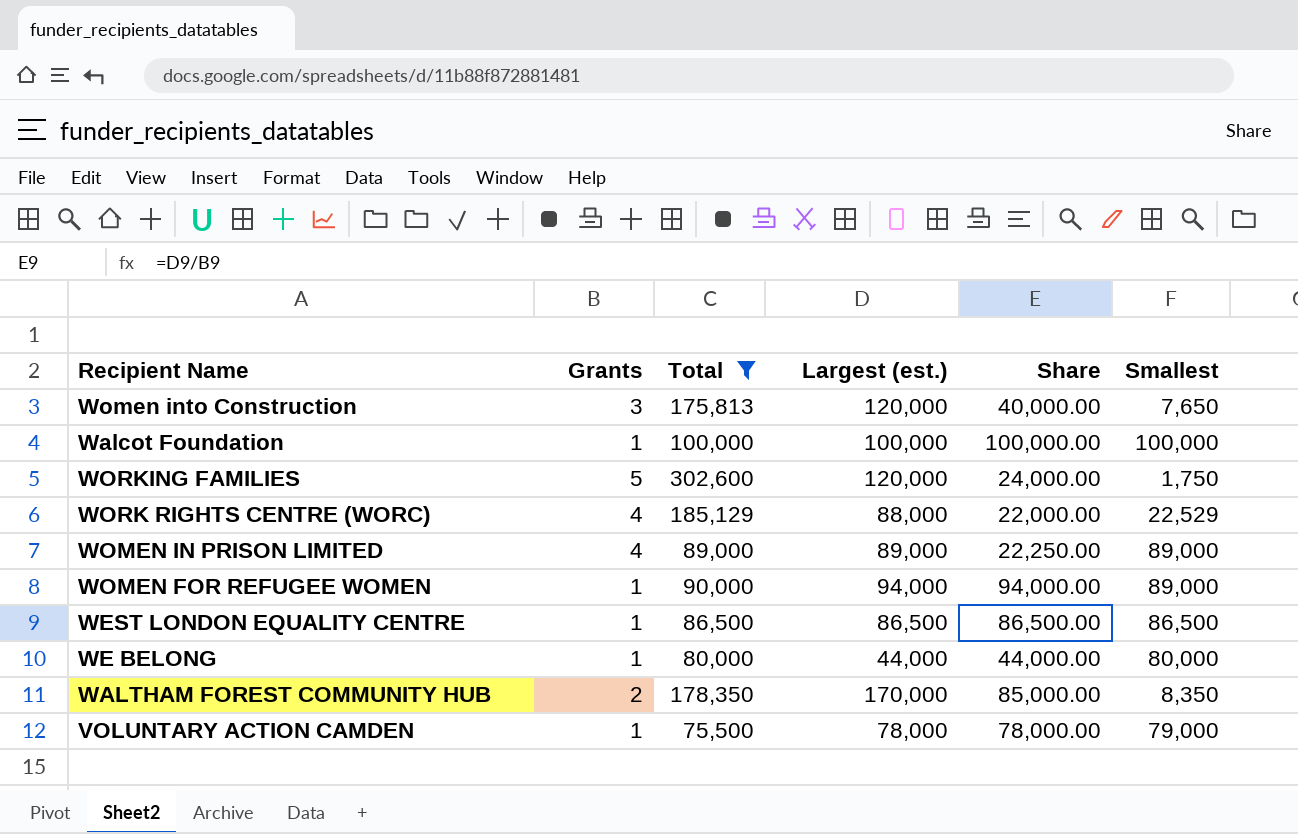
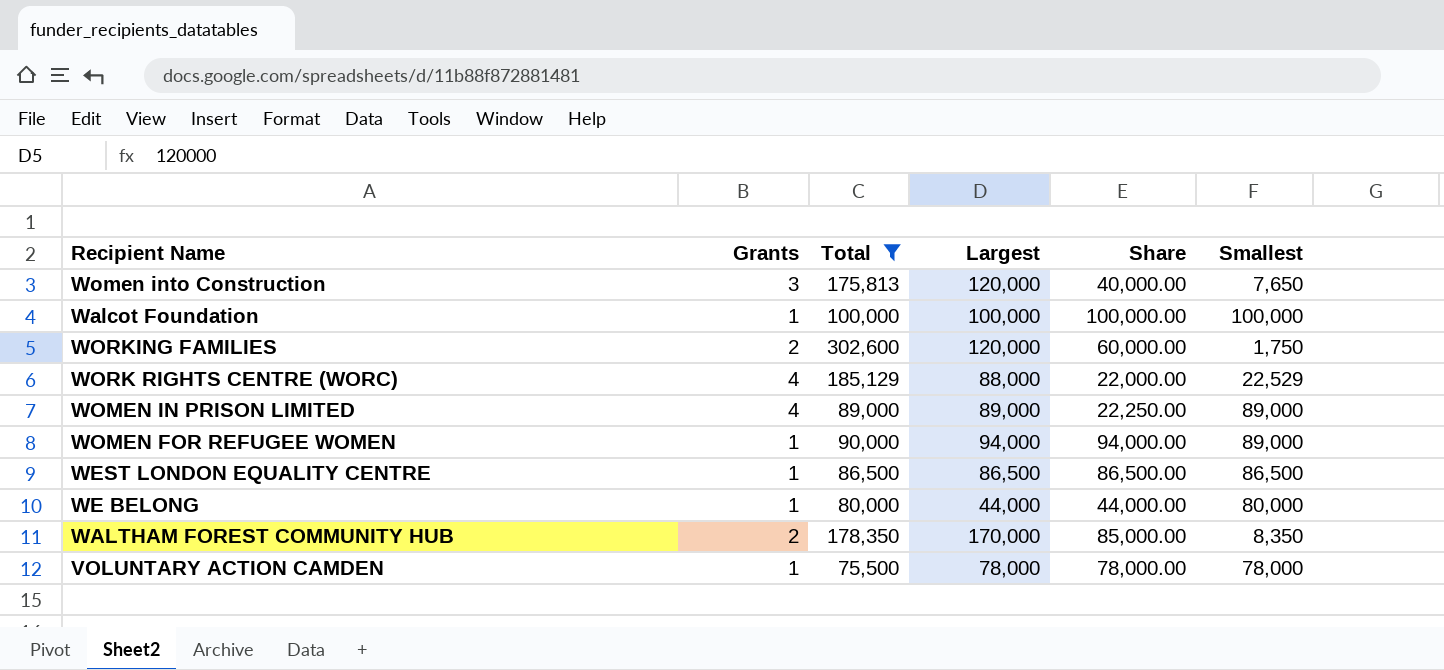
column name: Largest (est.) -> Largest
WORKING FAMILIES | Grants: 5 -> 2
WORKING FAMILIES | Share: 24,000.00 -> 60,000.00
VOLUNTARY ACTION CAMDEN | Smallest: 79,000 -> 78,000

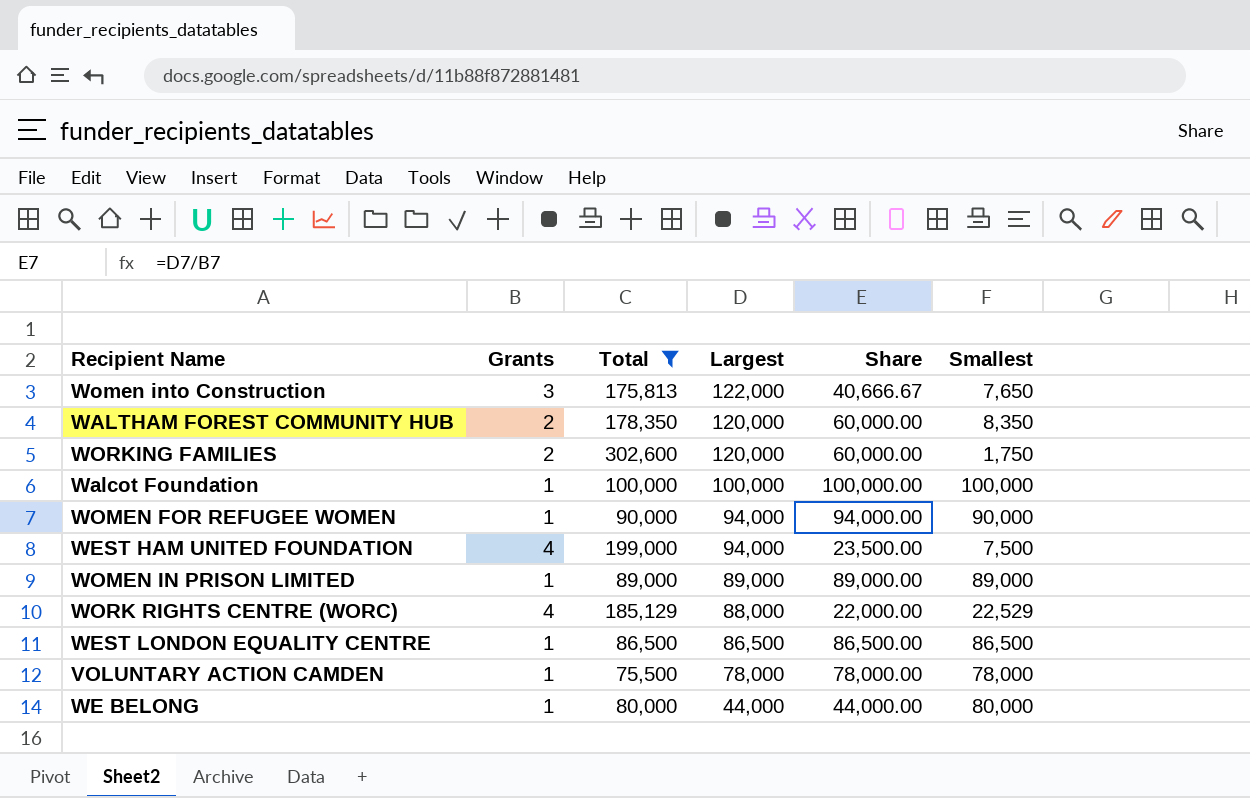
row order: none -> Largest descending
Women into Construction | Largest: 120,000 -> 122,000
Women into Construction | Share: 40,000.00 -> 40,666.67
WALTHAM FOREST COMMUNITY HUB | Largest: 170,000 -> 120,000
WALTHAM FOREST COMMUNITY HUB | Share: 85,000.00 -> 60,000.00
WOMEN FOR REFUGEE WOMEN | Smallest: 89,000 -> 90,000
row WEST HAM UNITED FOUNDATION: none -> 4 | 199,000 | 94,000 | 23,500.00 | 7,500
WOMEN IN PRISON LIMITED | Grants: 4 -> 1
WOMEN IN PRISON LIMITED | Share: 22,250.00 -> 89,000.00

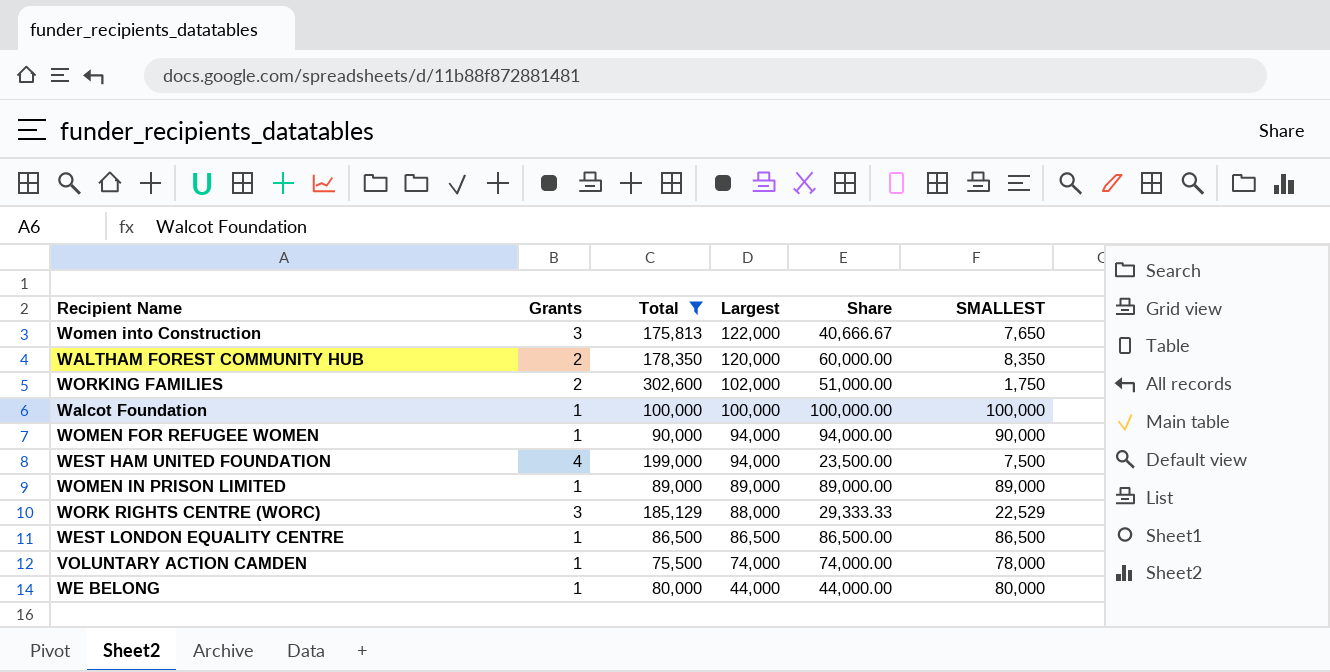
column name: Smallest -> SMALLEST
WORKING FAMILIES | Largest: 120,000 -> 102,000
WORKING FAMILIES | Share: 60,000.00 -> 51,000.00
WORK RIGHTS CENTRE (WORC) | Grants: 4 -> 3
WORK RIGHTS CENTRE (WORC) | Share: 22,000.00 -> 29,333.33
VOLUNTARY ACTION CAMDEN | Largest: 78,000 -> 74,000
VOLUNTARY ACTION CAMDEN | Share: 78,000.00 -> 74,000.00

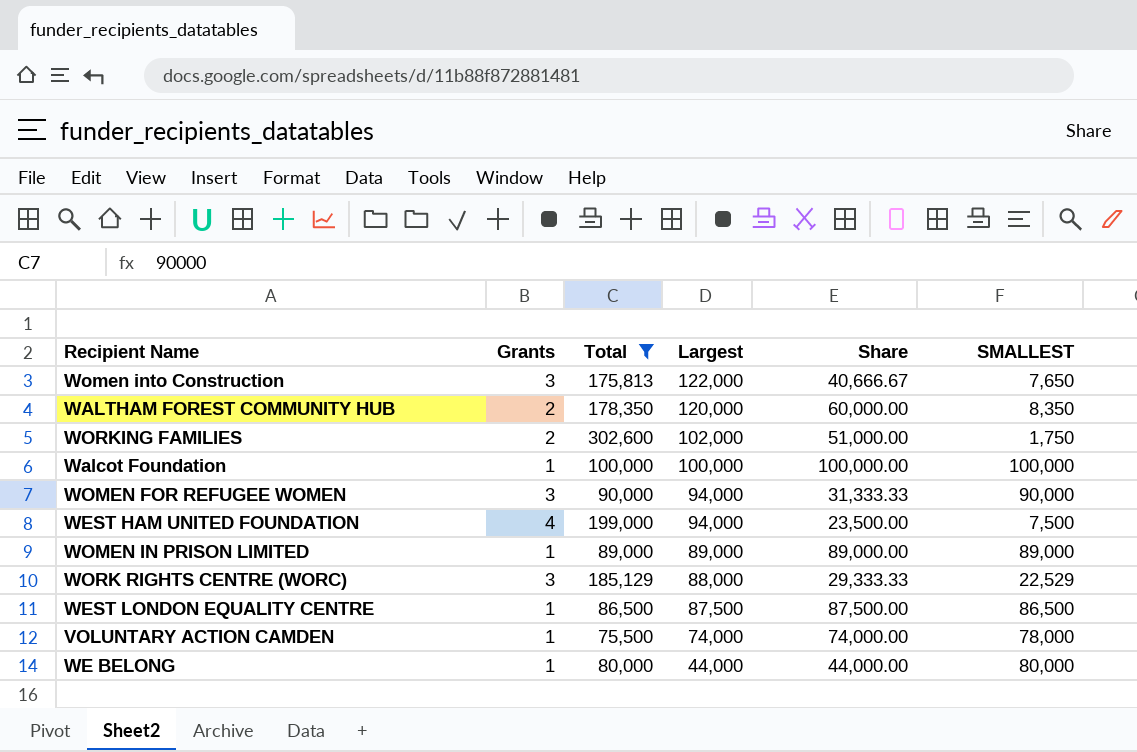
WOMEN FOR REFUGEE WOMEN | Grants: 1 -> 3
WOMEN FOR REFUGEE WOMEN | Share: 94,000.00 -> 31,333.33
WEST LONDON EQUALITY CENTRE | Largest: 86,500 -> 87,500
WEST LONDON EQUALITY CENTRE | Share: 86,500.00 -> 87,500.00

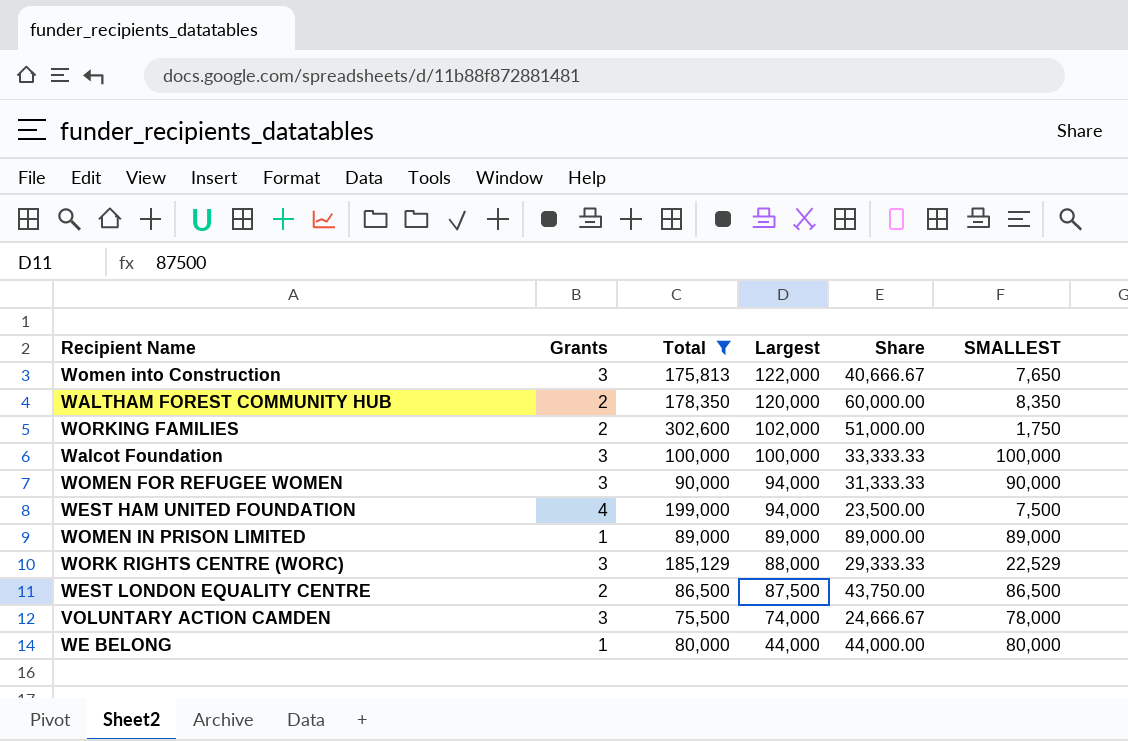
Walcot Foundation | Grants: 1 -> 3
Walcot Foundation | Share: 100,000.00 -> 33,333.33
WEST LONDON EQUALITY CENTRE | Grants: 1 -> 2
WEST LONDON EQUALITY CENTRE | Share: 87,500.00 -> 43,750.00
VOLUNTARY ACTION CAMDEN | Grants: 1 -> 3
VOLUNTARY ACTION CAMDEN | Share: 74,000.00 -> 24,666.67

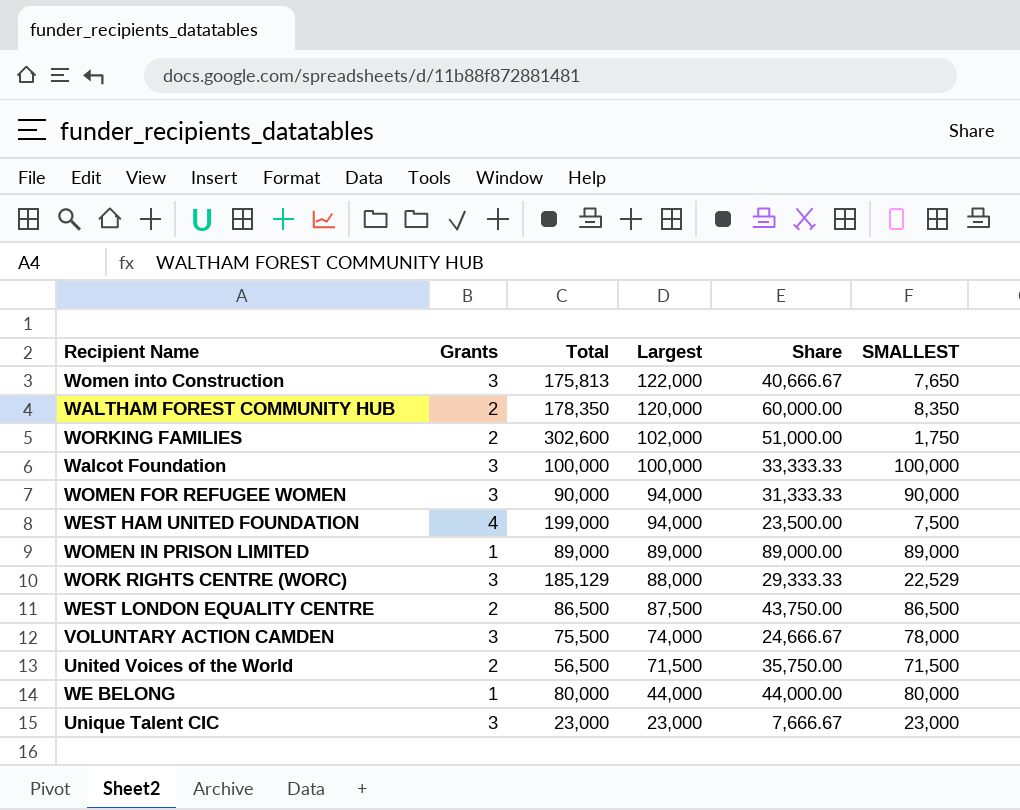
filter: Total >= 75,500 -> none

